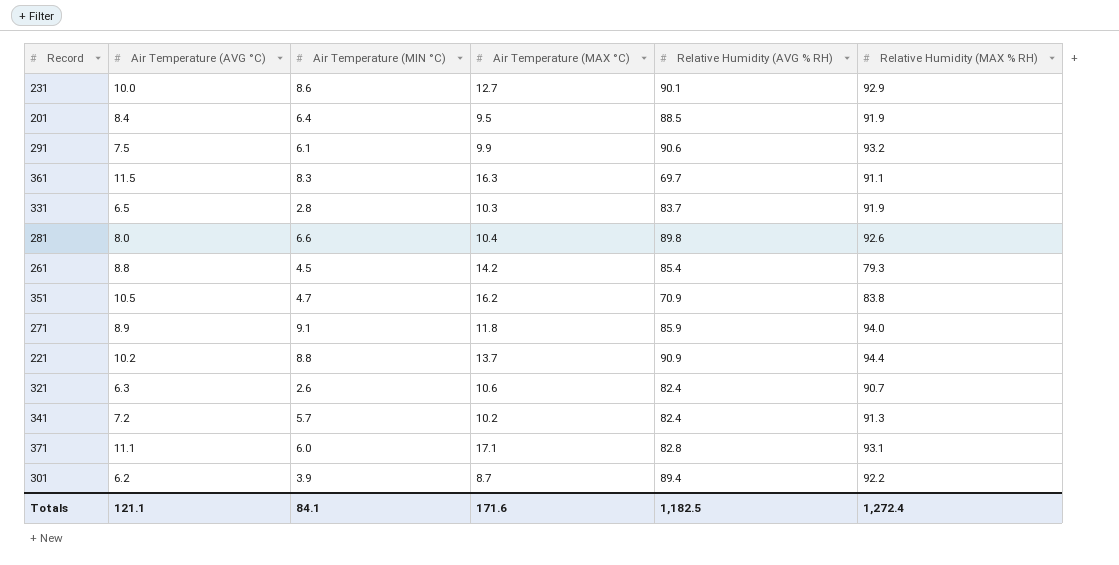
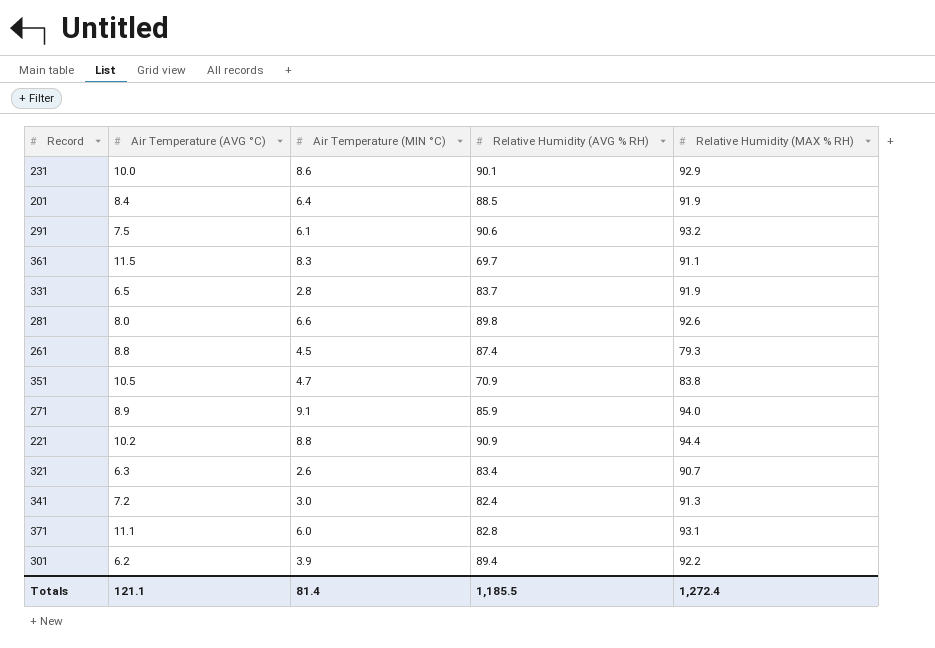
column Air Temperature (MAX °C) | position: 4 -> none
261 | Relative Humidity (AVG % RH): 85.4 -> 87.4
321 | Relative Humidity (AVG % RH): 82.4 -> 83.4
341 | Air Temperature (MIN °C): 5.7 -> 3.0
Totals | Air Temperature (MIN °C): 84.1 -> 81.4
Totals | Relative Humidity (AVG % RH): 1,182.5 -> 1,185.5

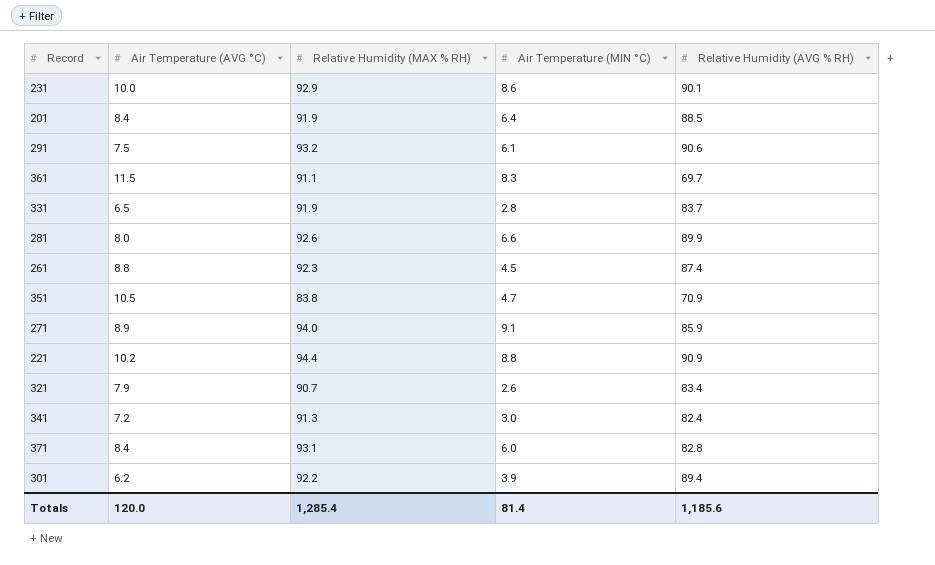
column Relative Humidity (MAX % RH) | position: 5 -> 3
281 | Relative Humidity (AVG % RH): 89.8 -> 89.9
261 | Relative Humidity (MAX % RH): 79.3 -> 92.3
321 | Air Temperature (AVG °C): 6.3 -> 7.9
371 | Air Temperature (AVG °C): 11.1 -> 8.4
Totals | Air Temperature (AVG °C): 121.1 -> 120.0
Totals | Relative Humidity (MAX % RH): 1,272.4 -> 1,285.4
Totals | Relative Humidity (AVG % RH): 1,185.5 -> 1,185.6

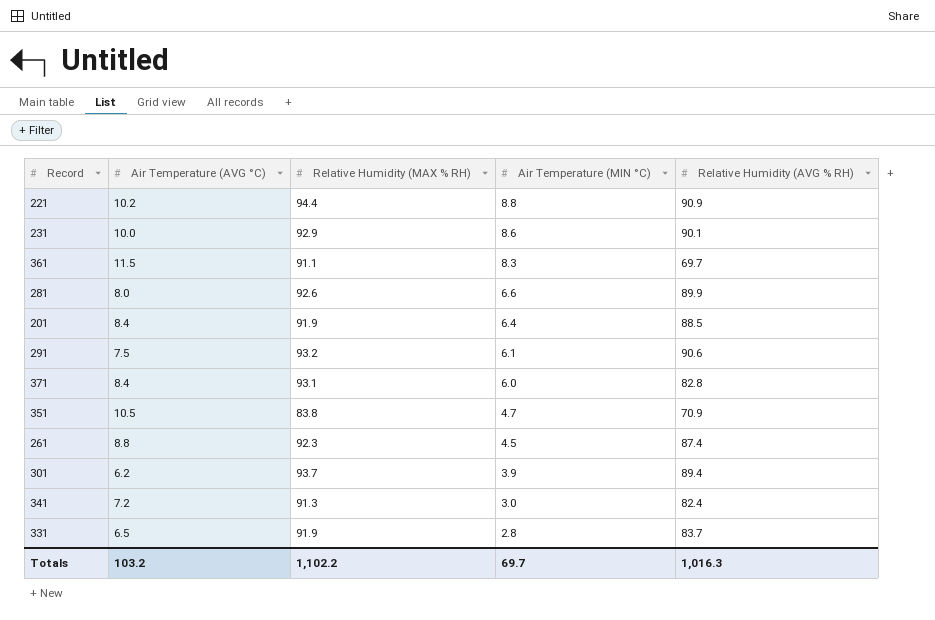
row order: none -> Air Temperature (MIN °C) descending
row 271: 8.9 | 94.0 | 9.1 | 85.9 -> none
row 321: 7.9 | 90.7 | 2.6 | 83.4 -> none
301 | Relative Humidity (MAX % RH): 92.2 -> 93.7
Totals | Air Temperature (AVG °C): 120.0 -> 103.2
Totals | Relative Humidity (MAX % RH): 1,285.4 -> 1,102.2
Totals | Air Temperature (MIN °C): 81.4 -> 69.7
Totals | Relative Humidity (AVG % RH): 1,185.6 -> 1,016.3

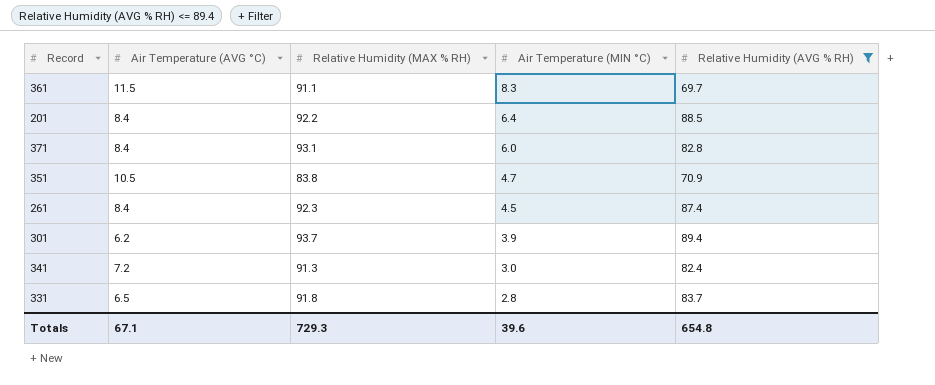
filter: none -> Relative Humidity (AVG % RH) <= 89.4
201 | Relative Humidity (MAX % RH): 91.9 -> 92.2
261 | Air Temperature (AVG °C): 8.8 -> 8.4
331 | Relative Humidity (MAX % RH): 91.9 -> 91.8
Totals | Air Temperature (AVG °C): 103.2 -> 67.1
Totals | Relative Humidity (MAX % RH): 1,102.2 -> 729.3
Totals | Air Temperature (MIN °C): 69.7 -> 39.6
Totals | Relative Humidity (AVG % RH): 1,016.3 -> 654.8

